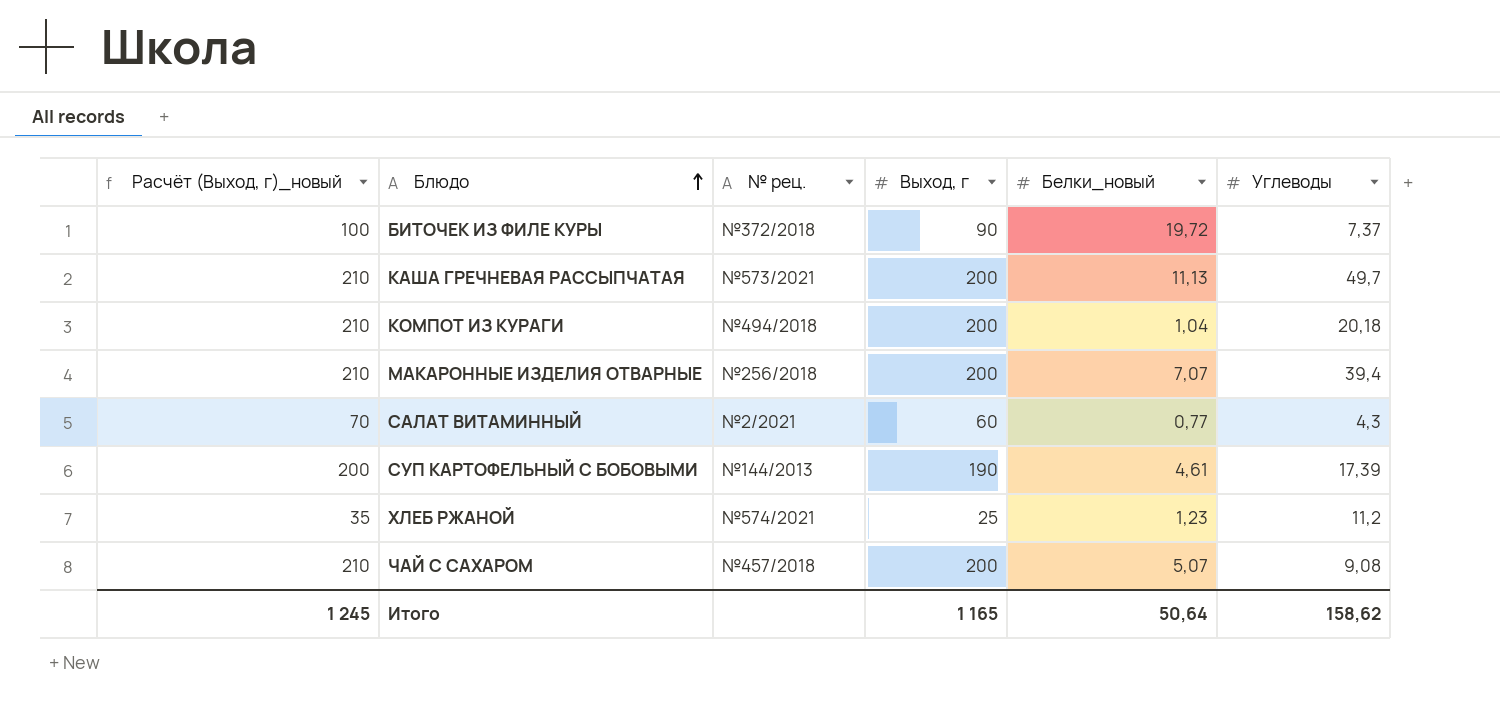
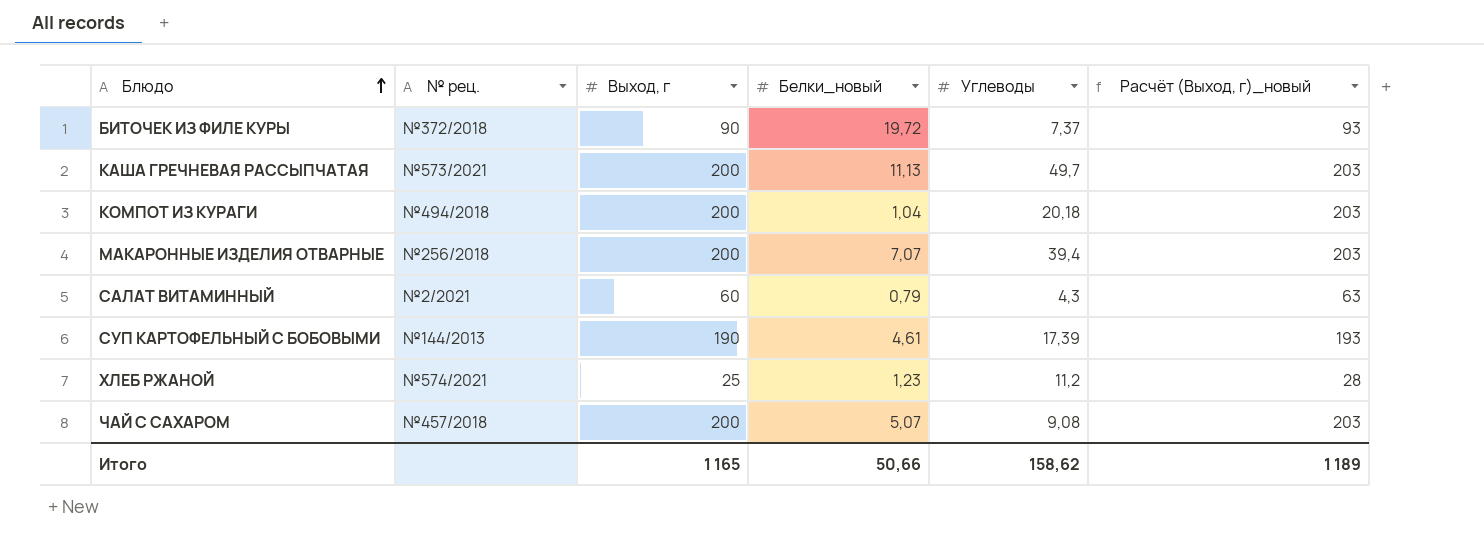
column Расчёт (Выход, г)_новый | formula: [Выход, г] + 10 -> [Выход, г] + 3
column Расчёт (Выход, г)_новый | position: 1 -> 6
САЛАТ ВИТАМИННЫЙ | Белки_новый: 0,77 -> 0,79
Итого | Белки_новый: 50,64 -> 50,66
Итого | Расчёт (Выход, г)_новый: 1 245 -> 1 189

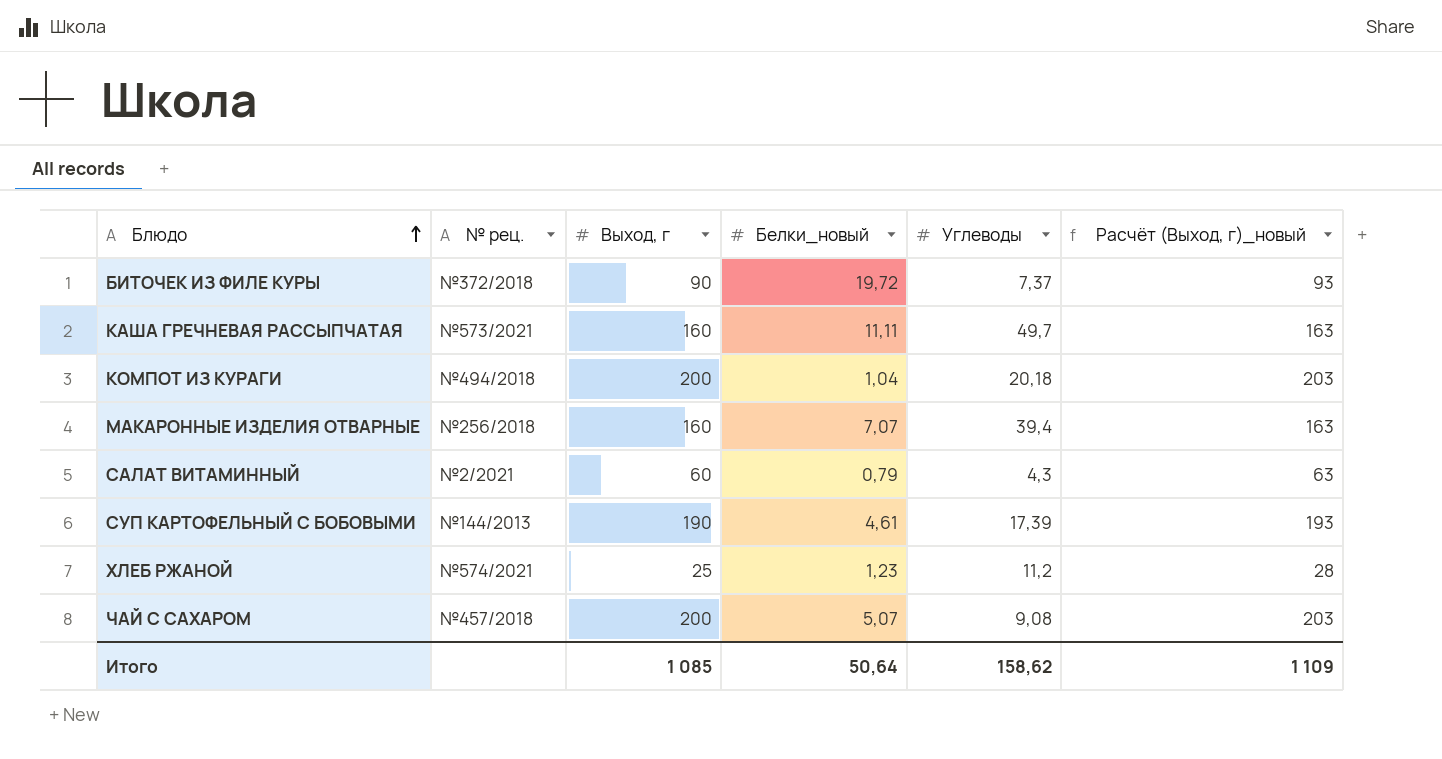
КАША ГРЕЧНЕВАЯ РАССЫПЧАТАЯ | Выход, г: 200 -> 160
КАША ГРЕЧНЕВАЯ РАССЫПЧАТАЯ | Белки_новый: 11,13 -> 11,11
КАША ГРЕЧНЕВАЯ РАССЫПЧАТАЯ | Расчёт (Выход, г)_новый: 203 -> 163
МАКАРОННЫЕ ИЗДЕЛИЯ ОТВАРНЫЕ | Выход, г: 200 -> 160
МАКАРОННЫЕ ИЗДЕЛИЯ ОТВАРНЫЕ | Расчёт (Выход, г)_новый: 203 -> 163
Итого | Выход, г: 1 165 -> 1 085
Итого | Белки_новый: 50,66 -> 50,64
Итого | Расчёт (Выход, г)_новый: 1 189 -> 1 109

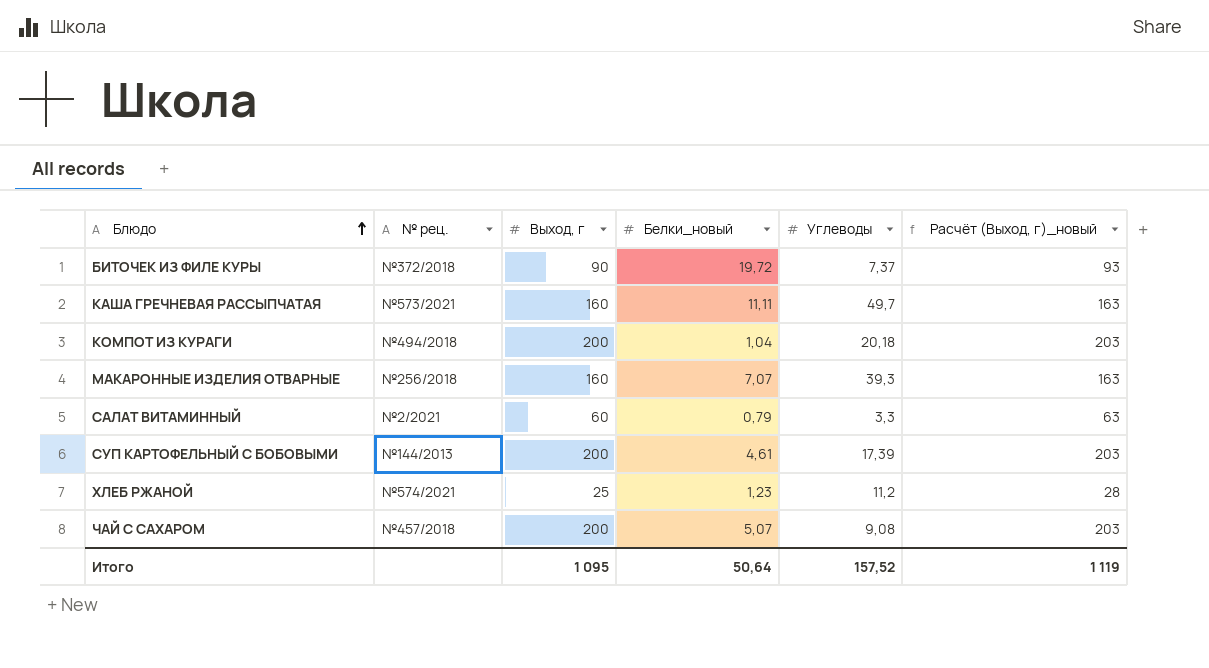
МАКАРОННЫЕ ИЗДЕЛИЯ ОТВАРНЫЕ | Углеводы: 39,4 -> 39,3
САЛАТ ВИТАМИННЫЙ | Углеводы: 4,3 -> 3,3
СУП КАРТОФЕЛЬНЫЙ С БОБОВЫМИ | Выход, г: 190 -> 200
СУП КАРТОФЕЛЬНЫЙ С БОБОВЫМИ | Расчёт (Выход, г)_новый: 193 -> 203
Итого | Выход, г: 1 085 -> 1 095
Итого | Углеводы: 158,62 -> 157,52
Итого | Расчёт (Выход, г)_новый: 1 109 -> 1 119

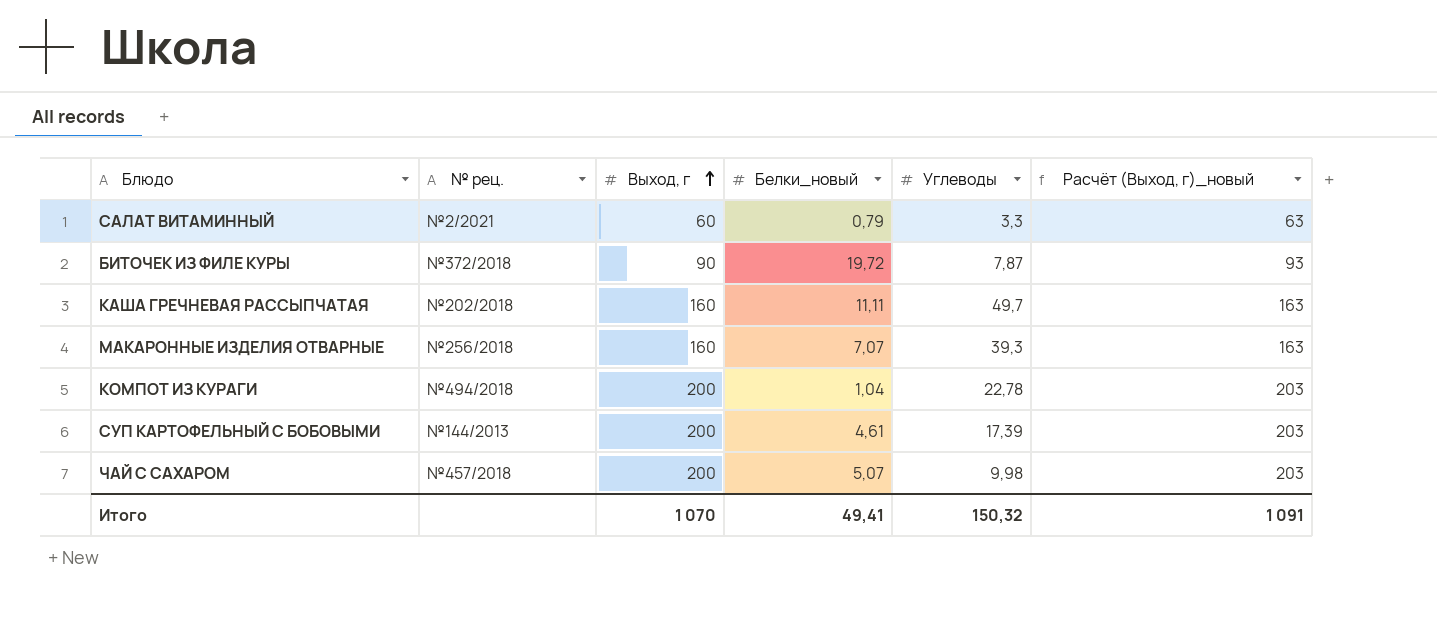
row order: Блюдо ascending -> Выход, г ascending
row ХЛЕБ РЖАНОЙ: №574/2021 | 25 | 1,23 | 11,2 | 28 -> none
БИТОЧЕК ИЗ ФИЛЕ КУРЫ | Углеводы: 7,37 -> 7,87
КАША ГРЕЧНЕВАЯ РАССЫПЧАТАЯ | № рец.: №573/2021 -> №202/2018
КОМПОТ ИЗ КУРАГИ | Углеводы: 20,18 -> 22,78
ЧАЙ С САХАРОМ | Углеводы: 9,08 -> 9,98
Итого | Выход, г: 1 095 -> 1 070
Итого | Белки_новый: 50,64 -> 49,41
Итого | Углеводы: 157,52 -> 150,32
Итого | Расчёт (Выход, г)_новый: 1 119 -> 1 091

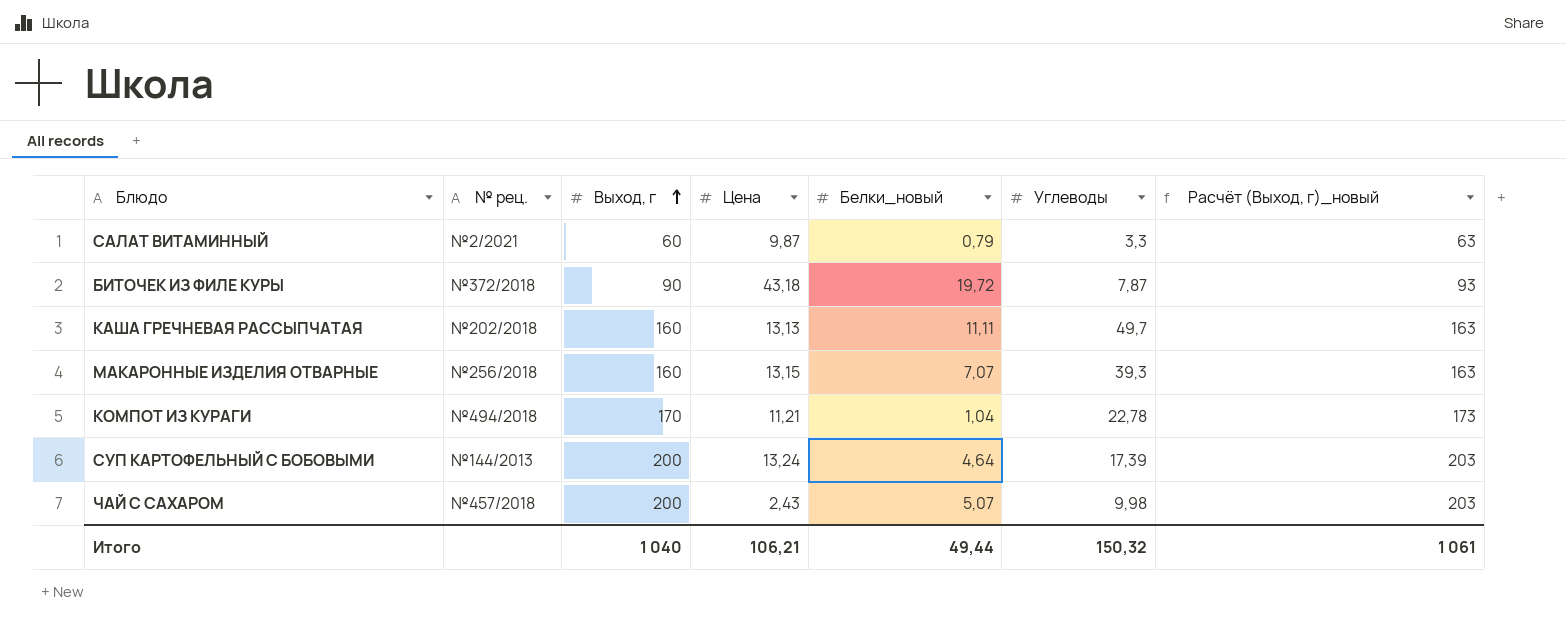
column Цена | position: none -> 4
КОМПОТ ИЗ КУРАГИ | Выход, г: 200 -> 170
КОМПОТ ИЗ КУРАГИ | Расчёт (Выход, г)_новый: 203 -> 173
СУП КАРТОФЕЛЬНЫЙ С БОБОВЫМИ | Белки_новый: 4,61 -> 4,64
Итого | Выход, г: 1 070 -> 1 040
Итого | Белки_новый: 49,41 -> 49,44
Итого | Расчёт (Выход, г)_новый: 1 091 -> 1 061

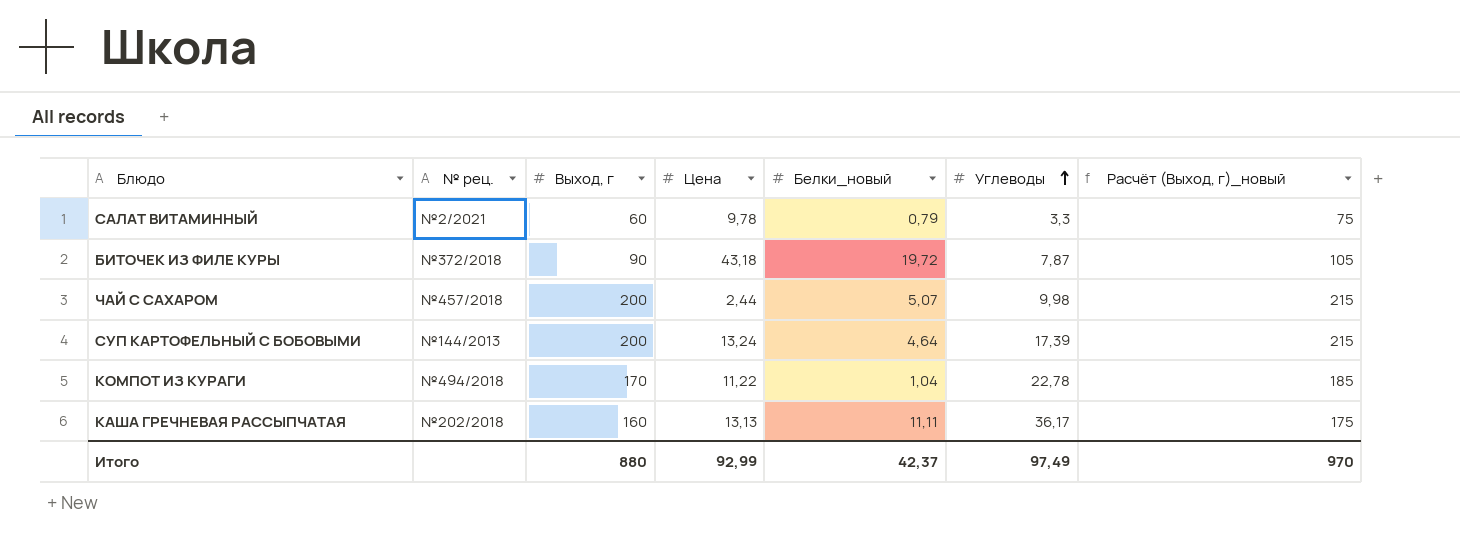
row order: Выход, г ascending -> Углеводы ascending
column Расчёт (Выход, г)_новый | formula: [Выход, г] + 3 -> [Выход, г] + 15
row МАКАРОННЫЕ ИЗДЕЛИЯ ОТВАРНЫЕ: №256/2018 | 160 | 13,15 | 7,07 | 39,3 | 163 -> none
САЛАТ ВИТАМИННЫЙ | Цена: 9,87 -> 9,78
ЧАЙ С САХАРОМ | Цена: 2,43 -> 2,44
КОМПОТ ИЗ КУРАГИ | Цена: 11,21 -> 11,22
КАША ГРЕЧНЕВАЯ РАССЫПЧАТАЯ | Углеводы: 49,7 -> 36,17
Итого | Выход, г: 1 040 -> 880
Итого | Цена: 106,21 -> 92,99
Итого | Белки_новый: 49,44 -> 42,37
Итого | Углеводы: 150,32 -> 97,49
Итого | Расчёт (Выход, г)_новый: 1 061 -> 970

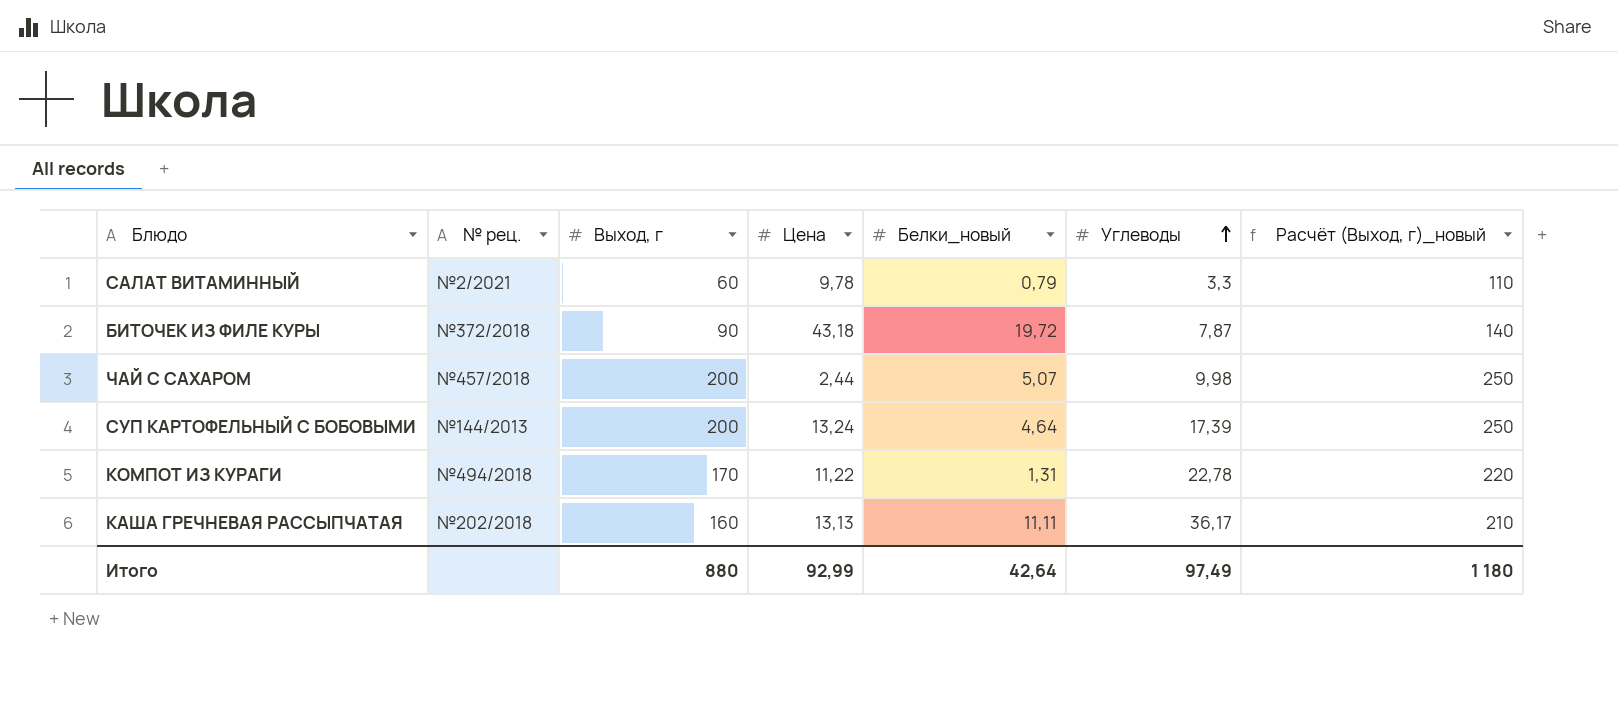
column Расчёт (Выход, г)_новый | formula: [Выход, г] + 15 -> [Выход, г] + 50
КОМПОТ ИЗ КУРАГИ | Белки_новый: 1,04 -> 1,31
Итого | Белки_новый: 42,37 -> 42,64
Итого | Расчёт (Выход, г)_новый: 970 -> 1 180

